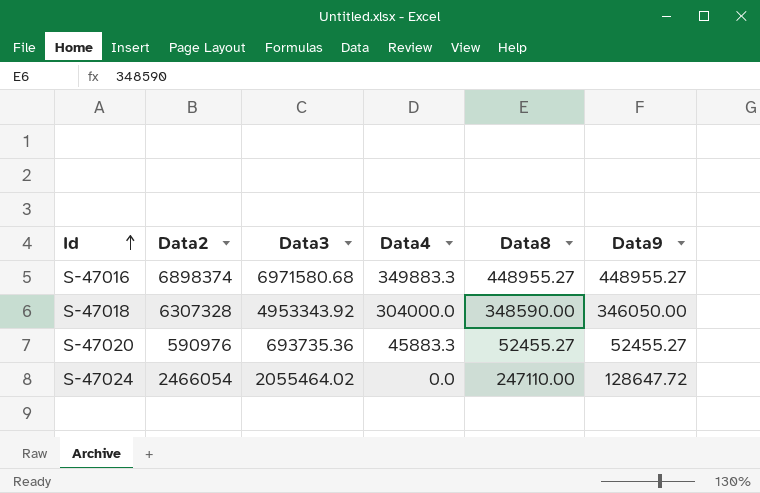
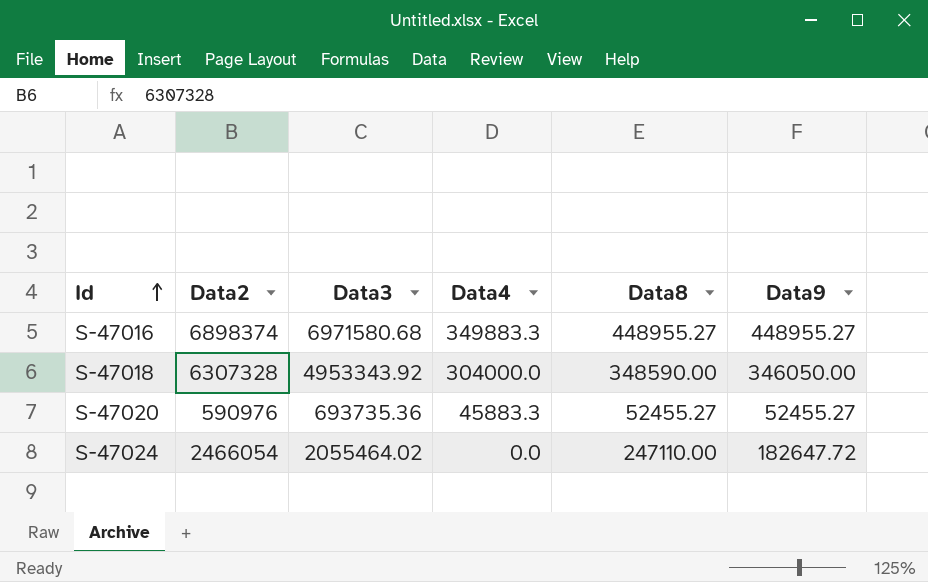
S-47024 | Data9: 128647.72 -> 182647.72

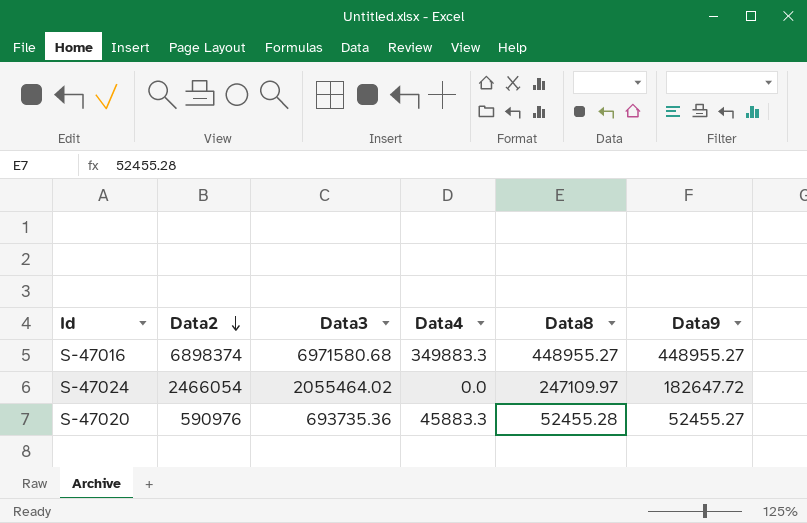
row order: Id ascending -> Data2 descending
row S-47018: 6307328 | 4953343.92 | 304000.0 | 348590.00 | 346050.00 -> none
S-47024 | Data8: 247110.00 -> 247109.97
S-47020 | Data8: 52455.27 -> 52455.28

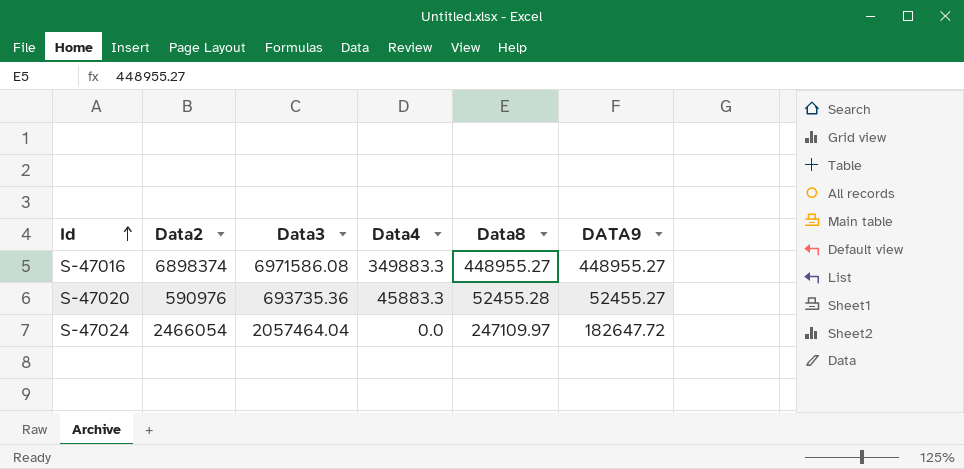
row order: Data2 descending -> Id ascending
column name: Data9 -> DATA9
S-47016 | Data3: 6971580.68 -> 6971586.08
S-47024 | Data3: 2055464.02 -> 2057464.04

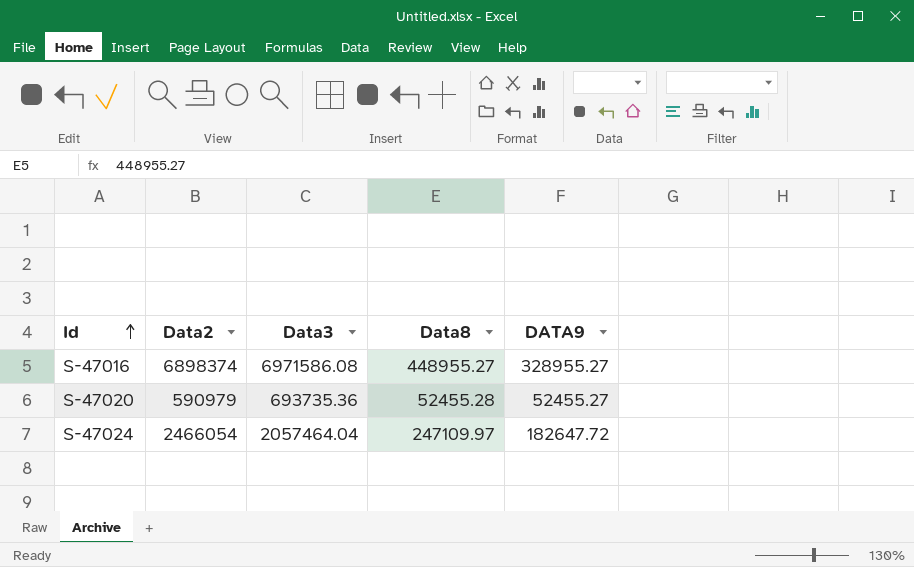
column Data4 | position: 4 -> none
S-47016 | DATA9: 448955.27 -> 328955.27
S-47020 | Data2: 590976 -> 590979

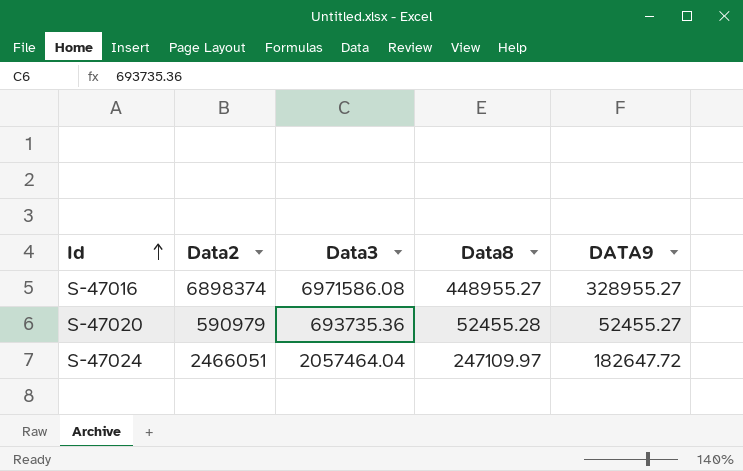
S-47024 | Data2: 2466054 -> 2466051

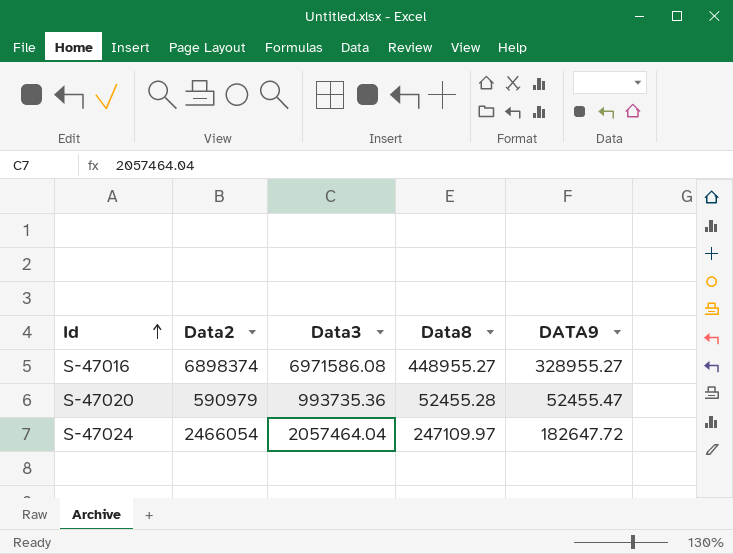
S-47020 | Data3: 693735.36 -> 993735.36
S-47020 | DATA9: 52455.27 -> 52455.47
S-47024 | Data2: 2466051 -> 2466054

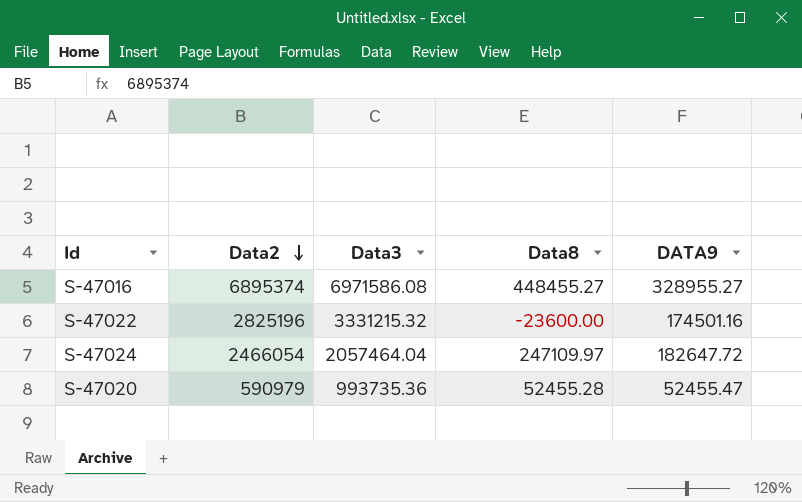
row order: Id ascending -> Data2 descending
S-47016 | Data2: 6898374 -> 6895374
S-47016 | Data8: 448955.27 -> 448455.27
row S-47022: none -> 2825196 | 3331215.32 | -23600.00 | 174501.16

